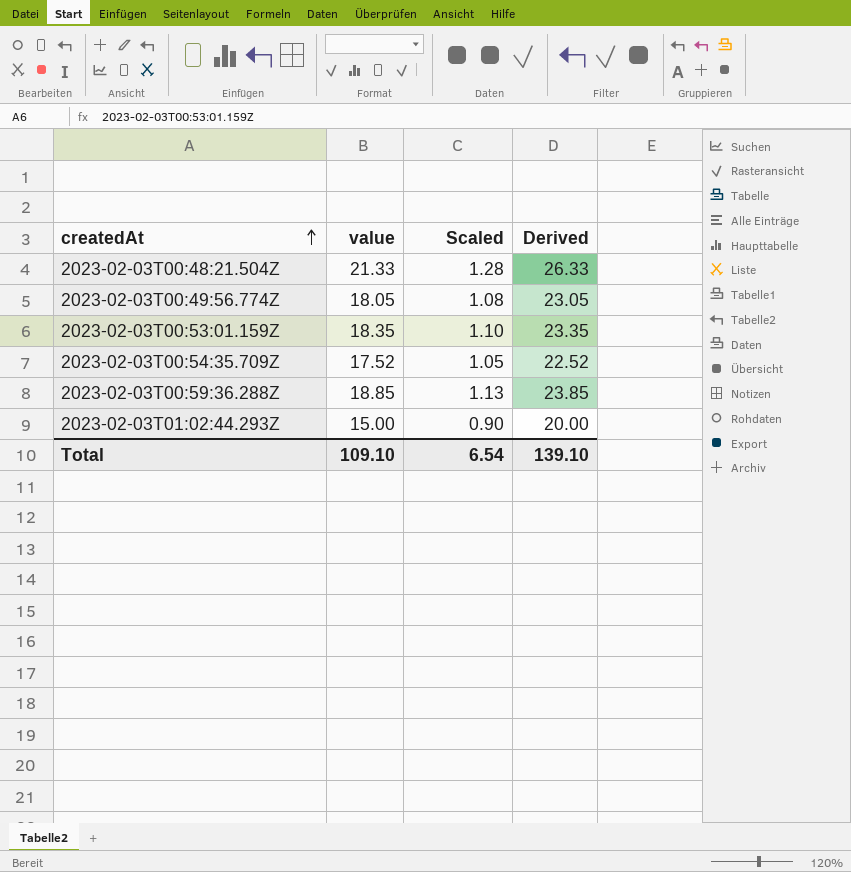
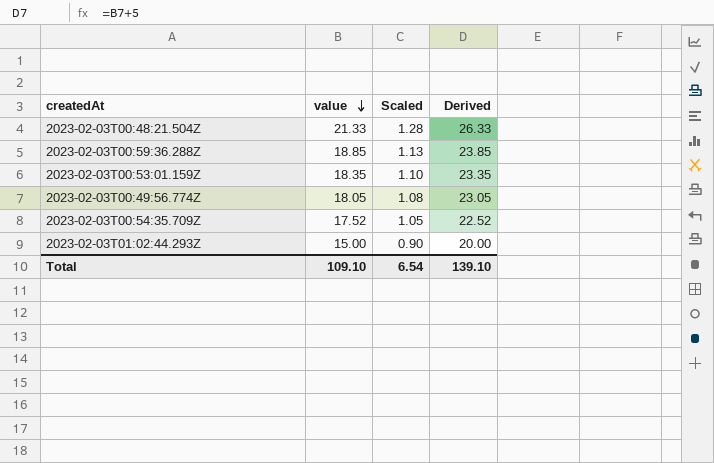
row order: createdAt ascending -> value descending

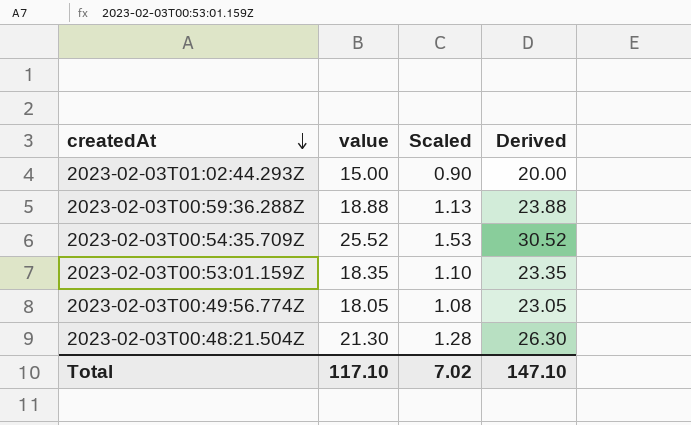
row order: value descending -> createdAt descending
2023-02-03T00:59:36.288Z | value: 18.85 -> 18.88
2023-02-03T00:59:36.288Z | Derived: 23.85 -> 23.88
2023-02-03T00:54:35.709Z | value: 17.52 -> 25.52
2023-02-03T00:54:35.709Z | Scaled: 1.05 -> 1.53
2023-02-03T00:54:35.709Z | Derived: 22.52 -> 30.52
2023-02-03T00:48:21.504Z | value: 21.33 -> 21.30
2023-02-03T00:48:21.504Z | Derived: 26.33 -> 26.30
Total | value: 109.10 -> 117.10
Total | Scaled: 6.54 -> 7.02
Total | Derived: 139.10 -> 147.10

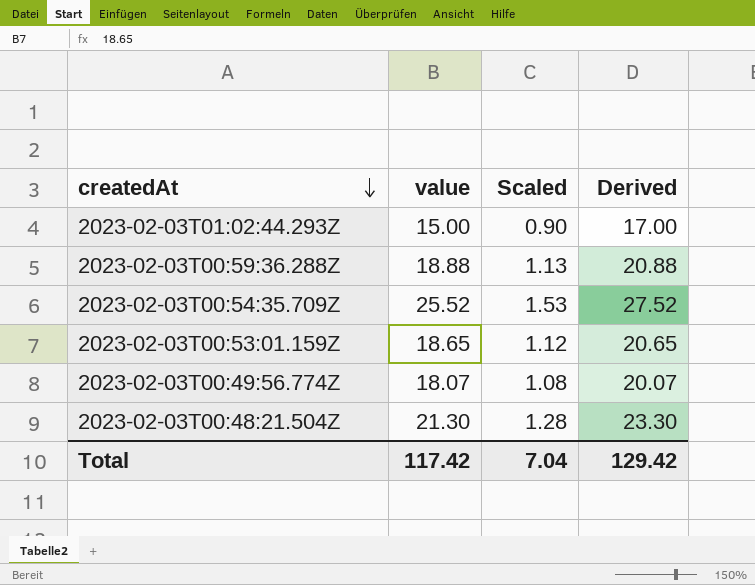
column Derived | formula: [value] + 5 -> [value] + 2
2023-02-03T00:53:01.159Z | value: 18.35 -> 18.65
2023-02-03T00:53:01.159Z | Scaled: 1.10 -> 1.12
2023-02-03T00:49:56.774Z | value: 18.05 -> 18.07
Total | value: 117.10 -> 117.42
Total | Scaled: 7.02 -> 7.04
Total | Derived: 147.10 -> 129.42

